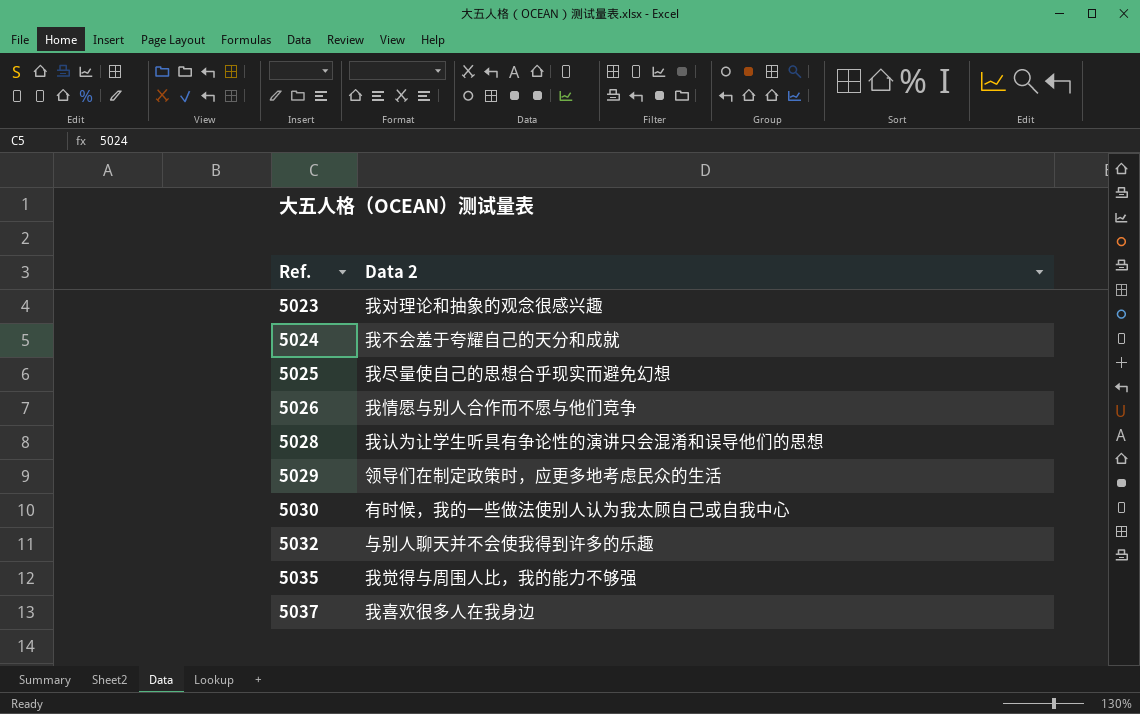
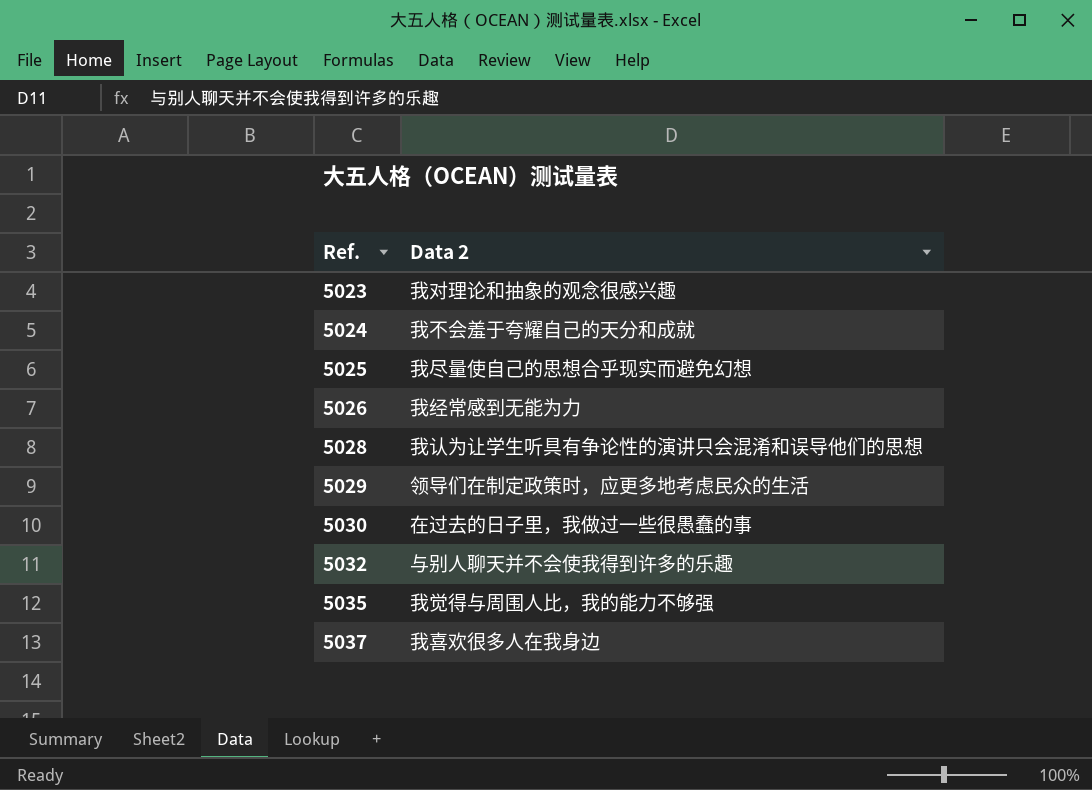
5026 | Data 2: 我情愿与别人合作而不愿与他们竞争 -> 我经常感到无能为力
5030 | Data 2: 有时候，我的一些做法使别人认为我太顾自己或自我中心 -> 在过去的日子里，我做过一些很愚蠢的事

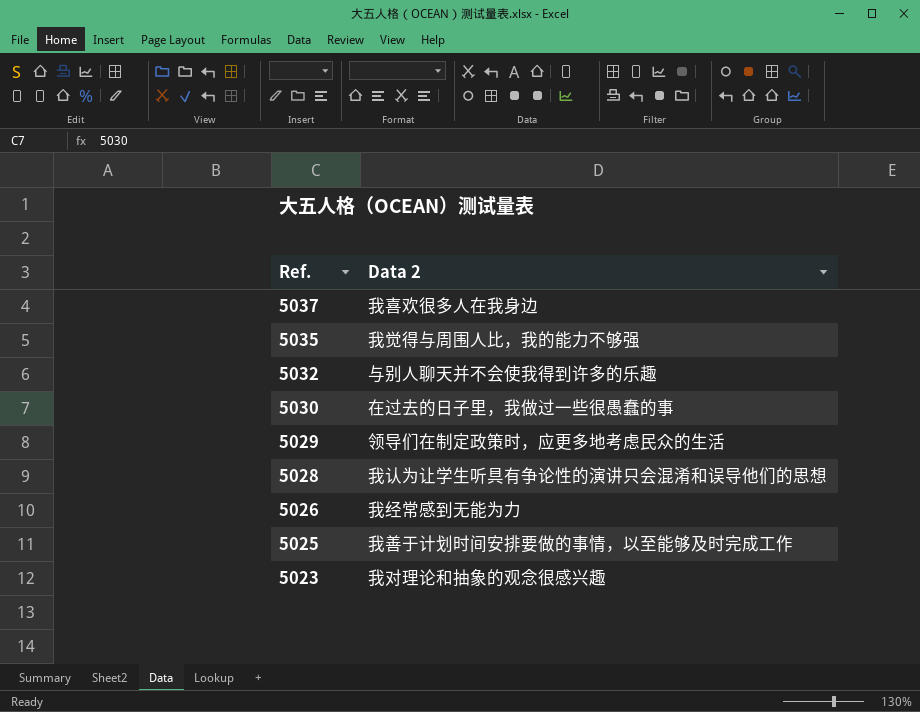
row order: Ref. ascending -> Ref. descending
row 5024: 我不会羞于夸耀自己的天分和成就 -> none
5025 | Data 2: 我尽量使自己的思想合乎现实而避免幻想 -> 我善于计划时间安排要做的事情，以至能够及时完成工作

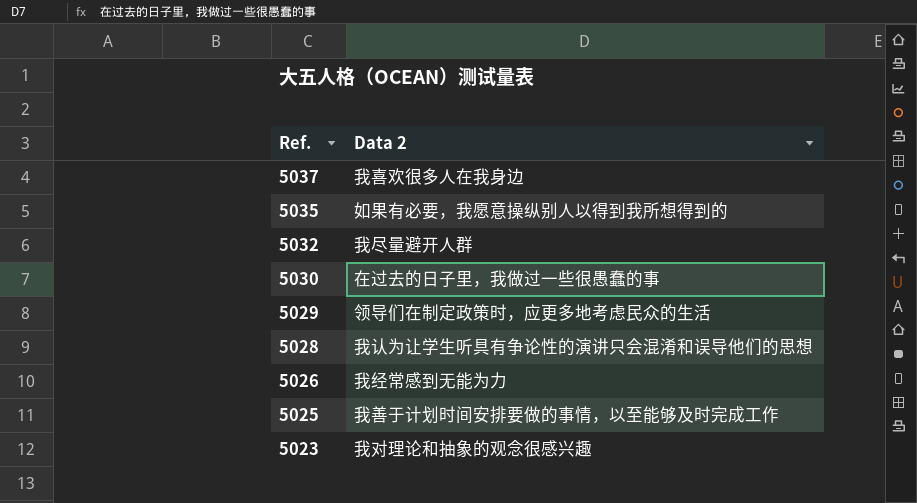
5035 | Data 2: 我觉得与周围人比，我的能力不够强 -> 如果有必要，我愿意操纵别人以得到我所想得到的
5032 | Data 2: 与别人聊天并不会使我得到许多的乐趣 -> 我尽量避开人群

